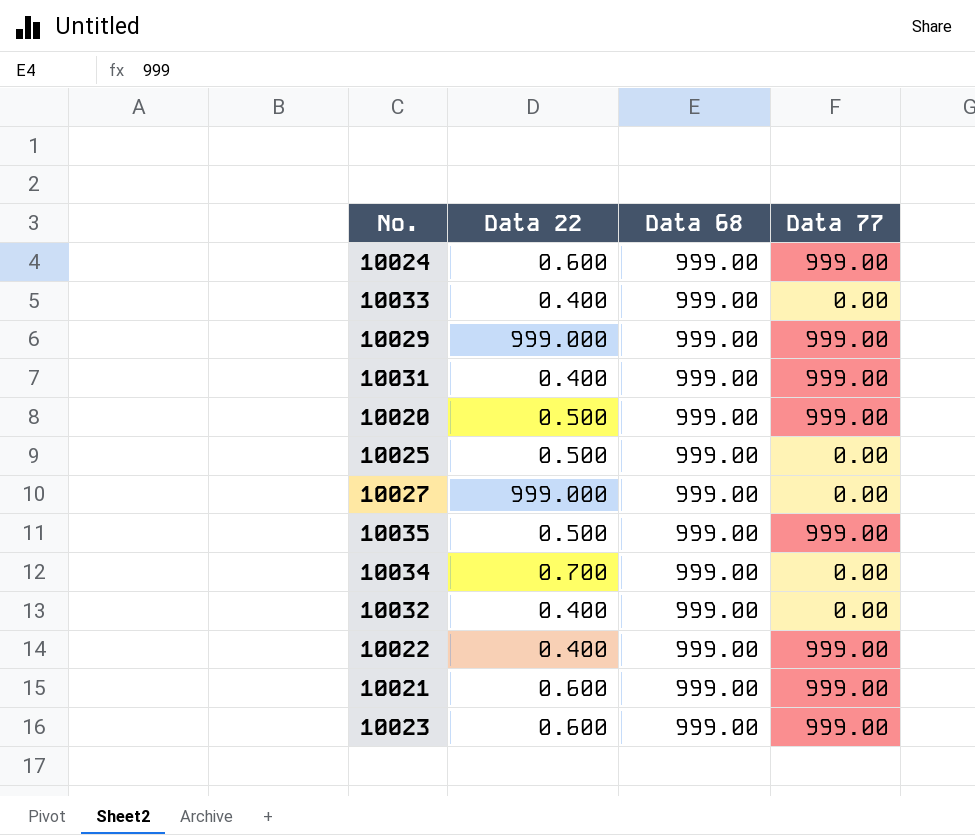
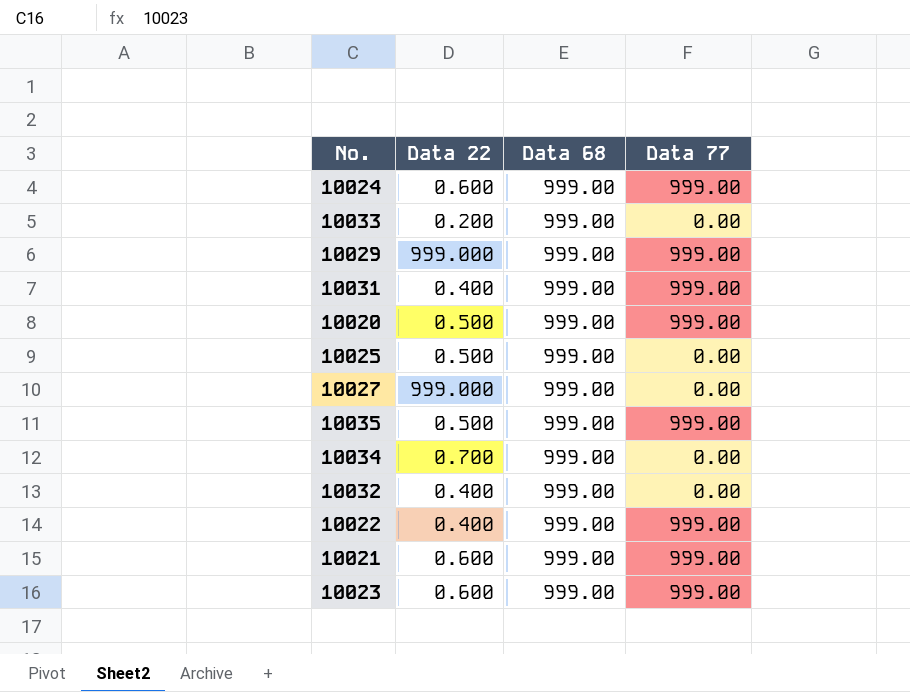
10033 | Data 22: 0.400 -> 0.200

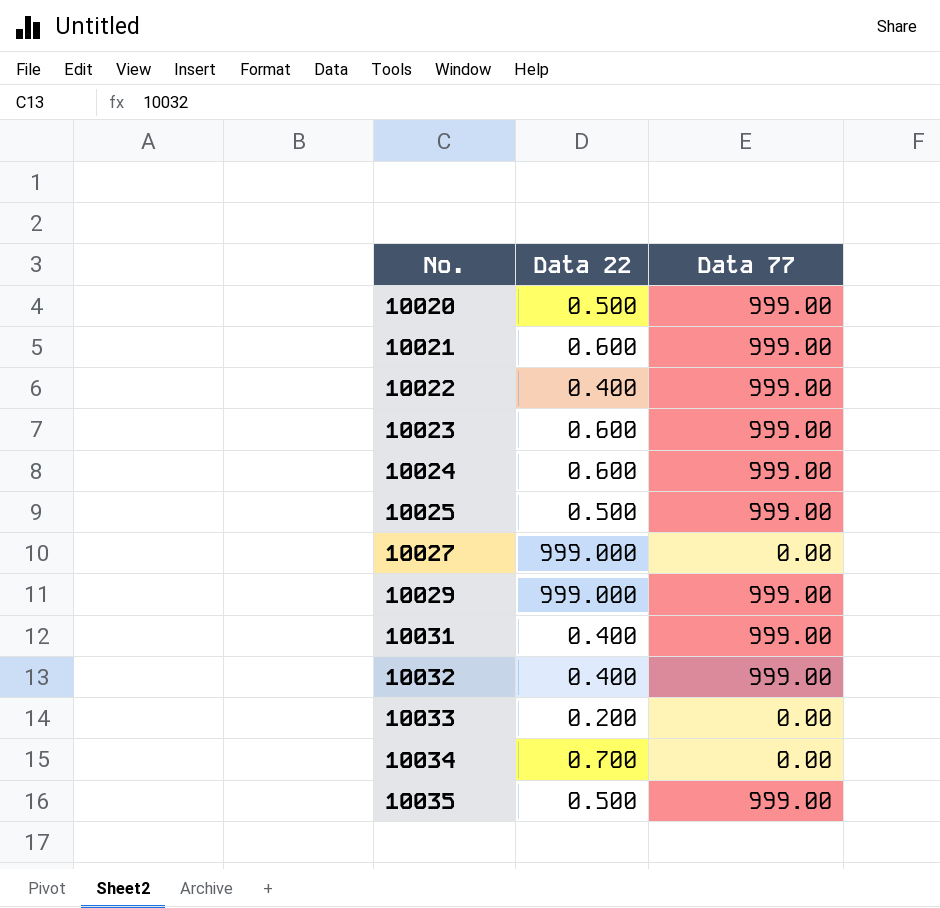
row order: none -> No. ascending
column Data 68 | position: 3 -> none
10025 | Data 77: 0.00 -> 999.00
10032 | Data 77: 0.00 -> 999.00

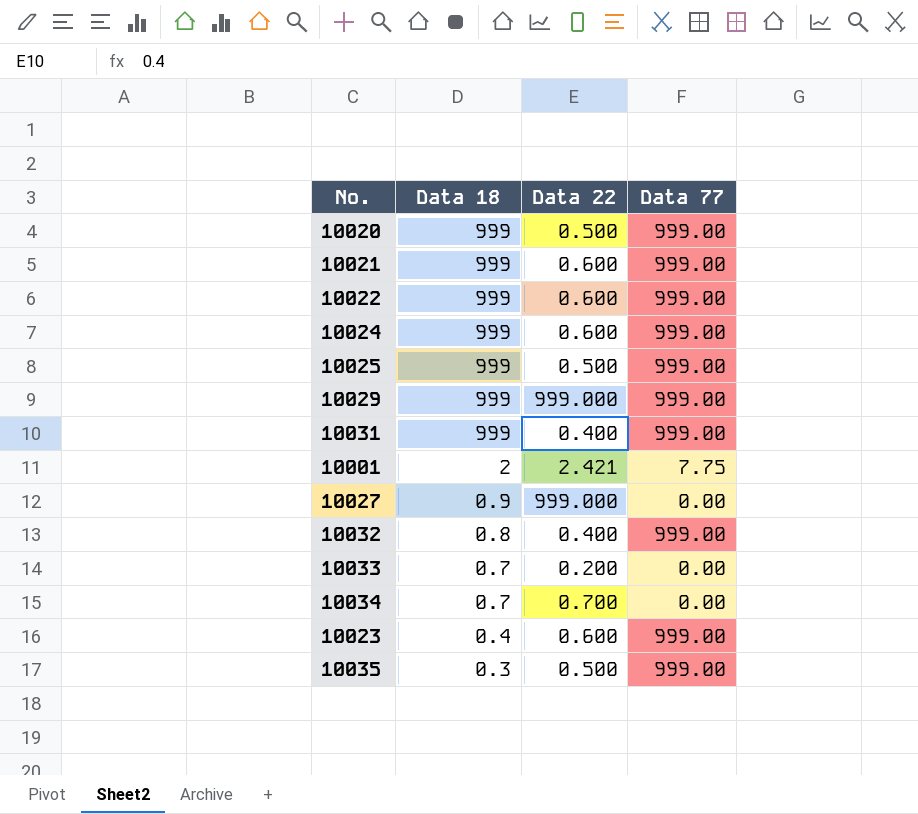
row order: No. ascending -> Data 18 descending
column Data 18 | position: none -> 2
10022 | Data 22: 0.400 -> 0.600
row 10001: none -> 2 | 2.421 | 7.75

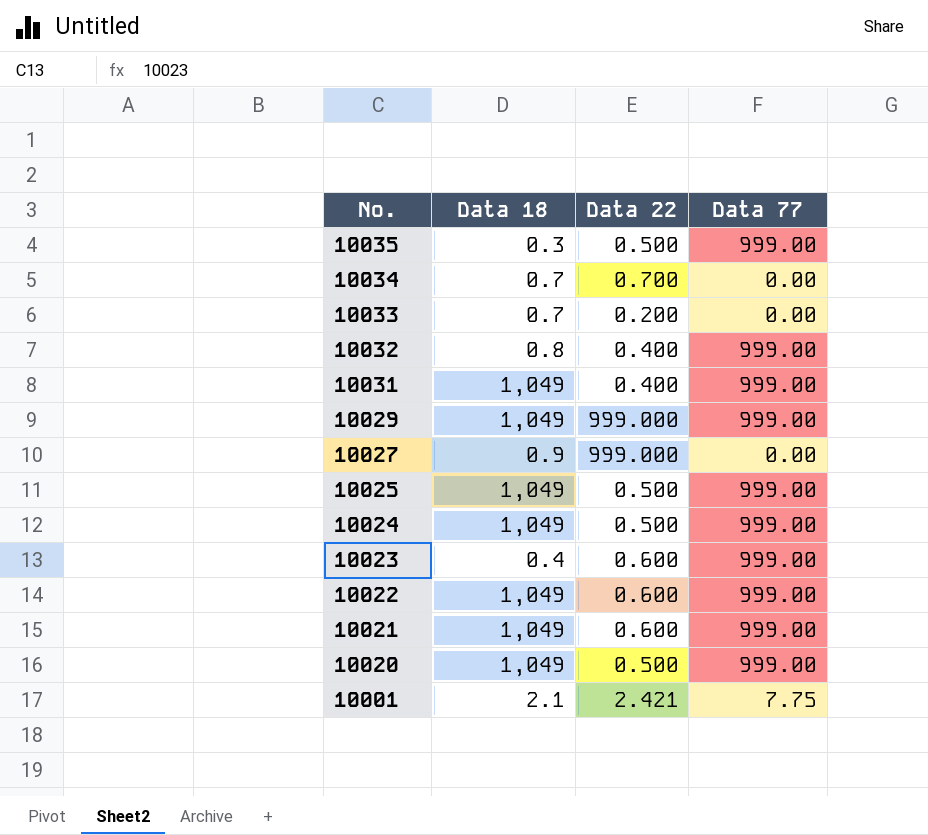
row order: Data 18 descending -> No. descending
10031 | Data 18: 999 -> 1,049
10029 | Data 18: 999 -> 1,049
10025 | Data 18: 999 -> 1,049
10024 | Data 18: 999 -> 1,049
10024 | Data 22: 0.600 -> 0.500
10022 | Data 18: 999 -> 1,049
10021 | Data 18: 999 -> 1,049
10020 | Data 18: 999 -> 1,049
10001 | Data 18: 2 -> 2.1

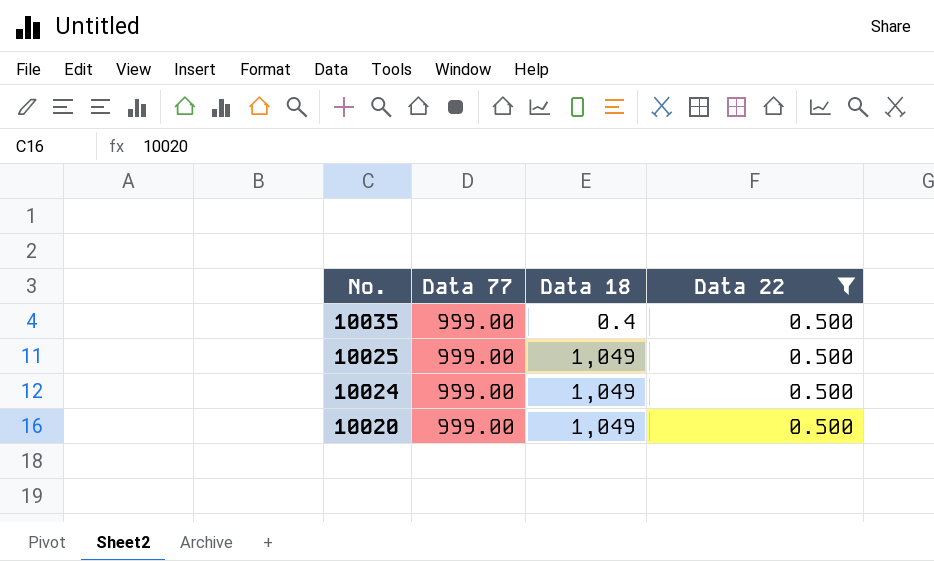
filter: none -> Data 22 = 0.500
column Data 77 | position: 4 -> 2
10035 | Data 18: 0.3 -> 0.4

